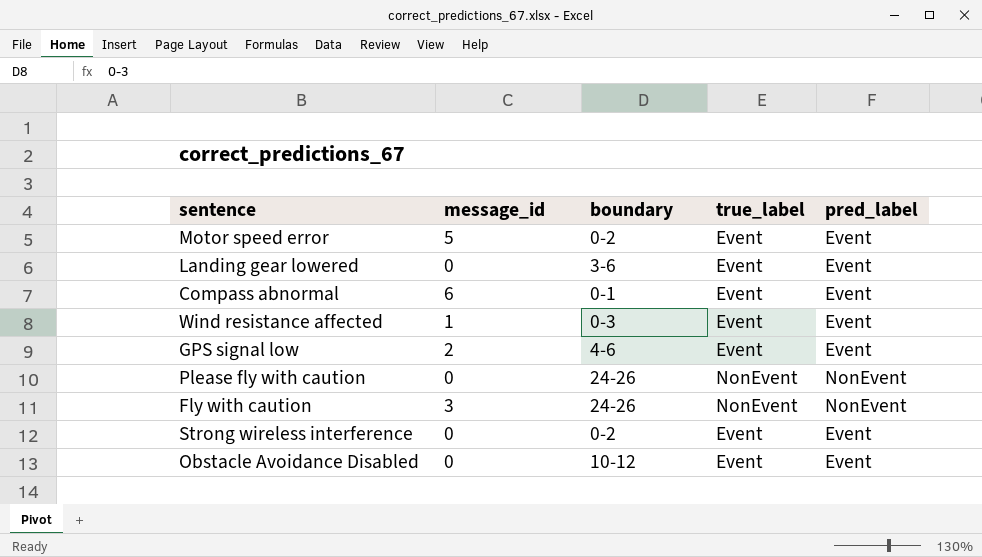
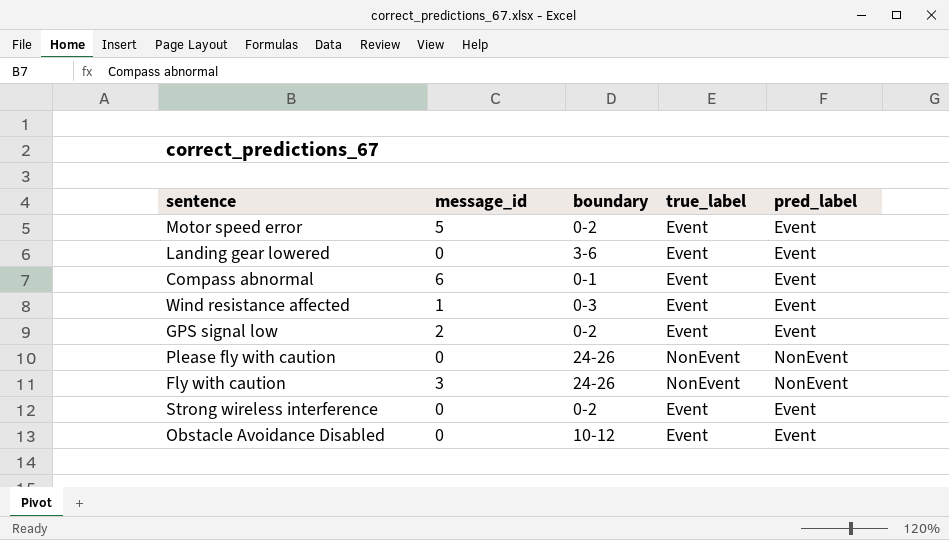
GPS signal low | boundary: 4-6 -> 0-2

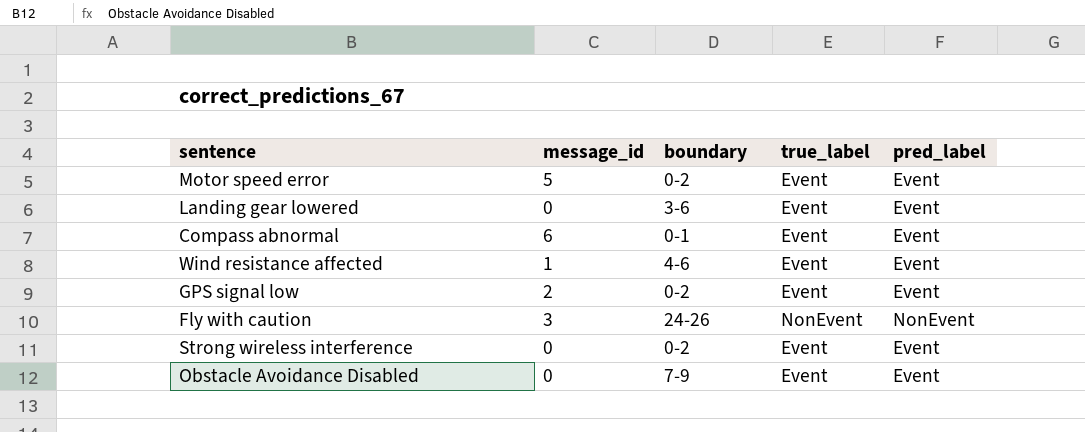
row Please fly with caution: 0 | 24-26 | NonEvent | NonEvent -> none
Wind resistance affected | boundary: 0-3 -> 4-6
Obstacle Avoidance Disabled | boundary: 10-12 -> 7-9

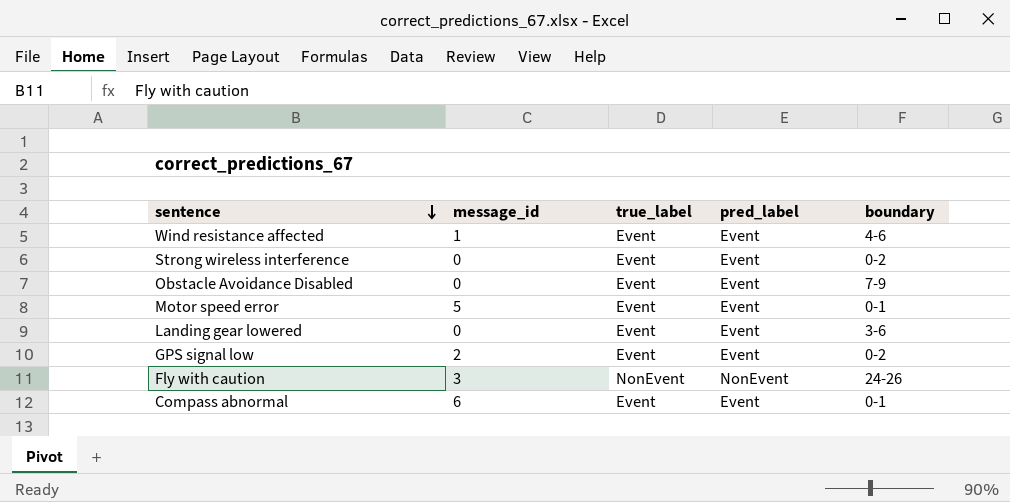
row order: none -> sentence descending
column boundary | position: 3 -> 5
Motor speed error | boundary: 0-2 -> 0-1

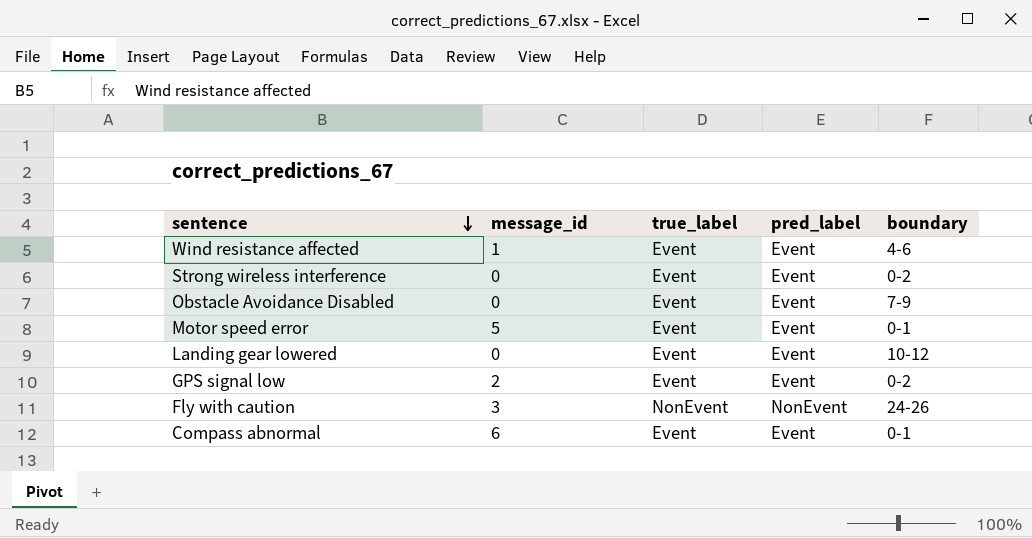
Landing gear lowered | boundary: 3-6 -> 10-12

